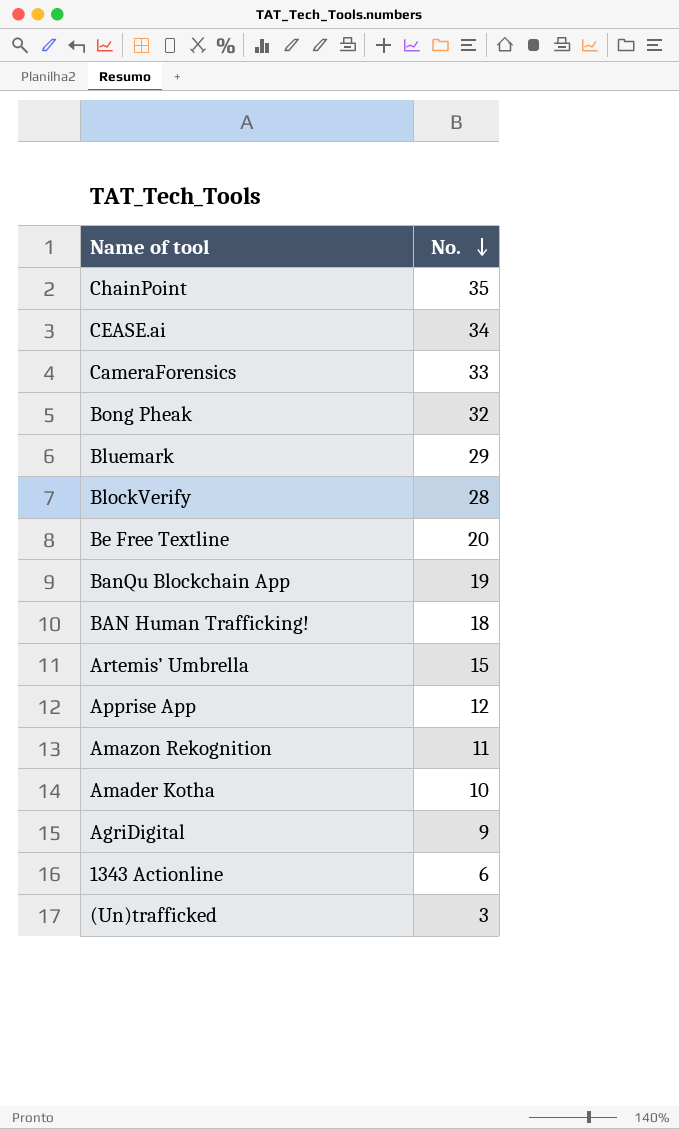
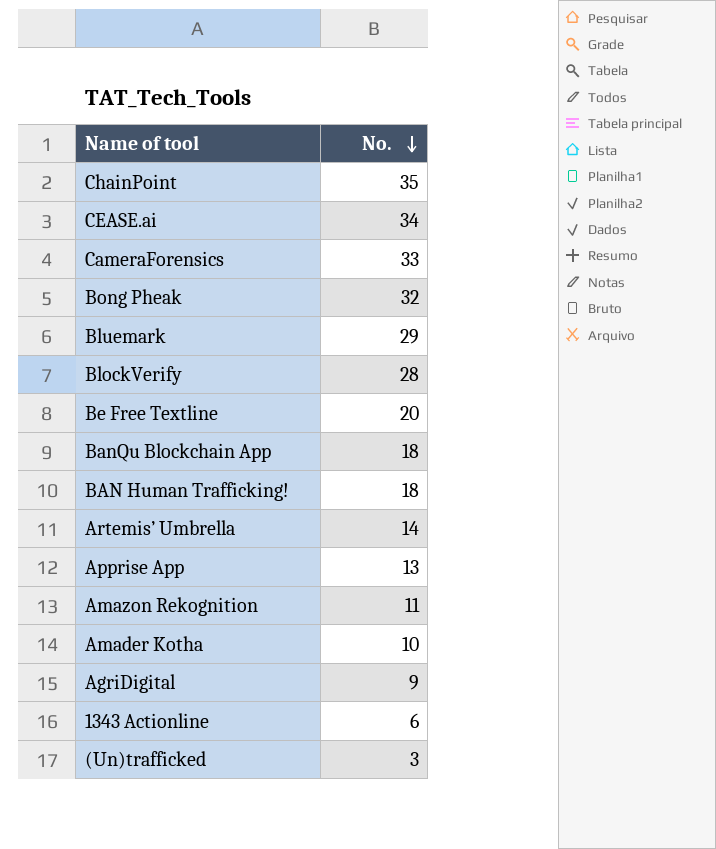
BanQu Blockchain App | No.: 19 -> 18
Artemis’ Umbrella | No.: 15 -> 14
Apprise App | No.: 12 -> 13

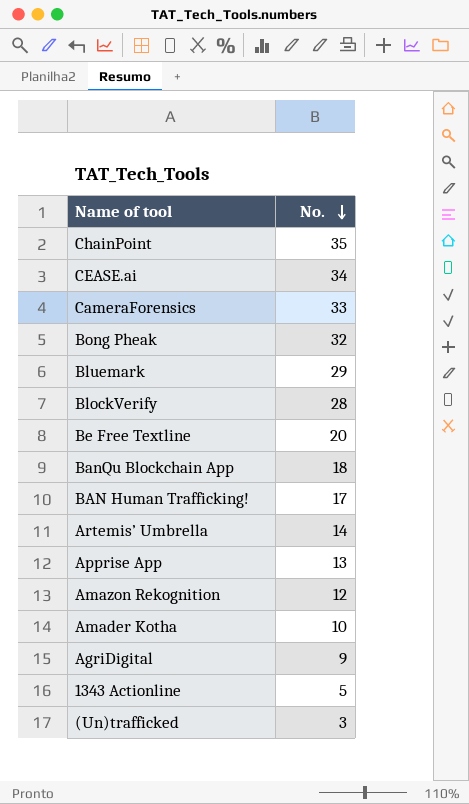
BAN Human Trafficking! | No.: 18 -> 17
Amazon Rekognition | No.: 11 -> 12
1343 Actionline | No.: 6 -> 5

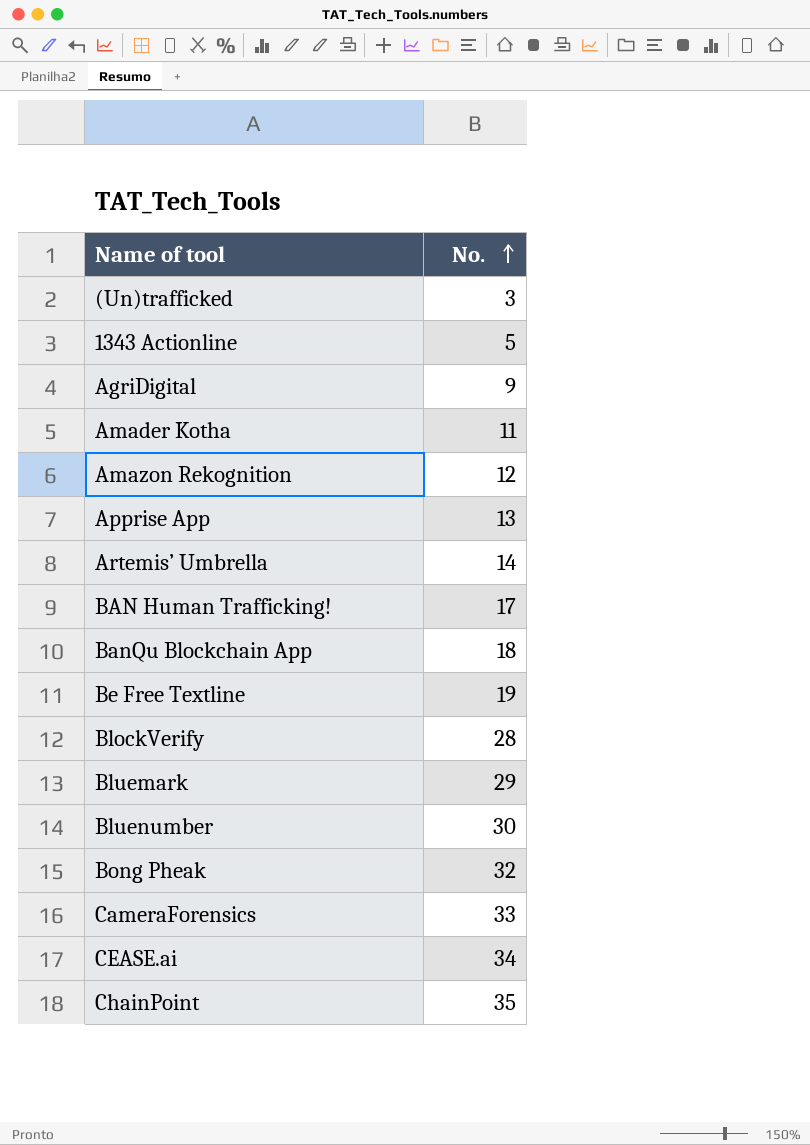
row order: No. descending -> No. ascending
Amader Kotha | No.: 10 -> 11
Be Free Textline | No.: 20 -> 19
row Bluenumber: none -> 30

